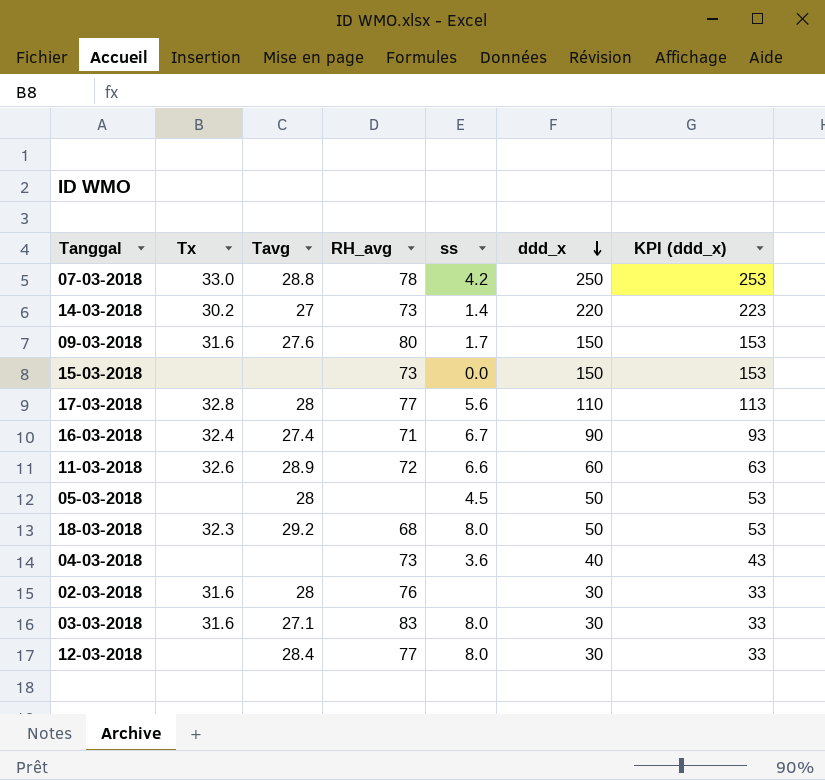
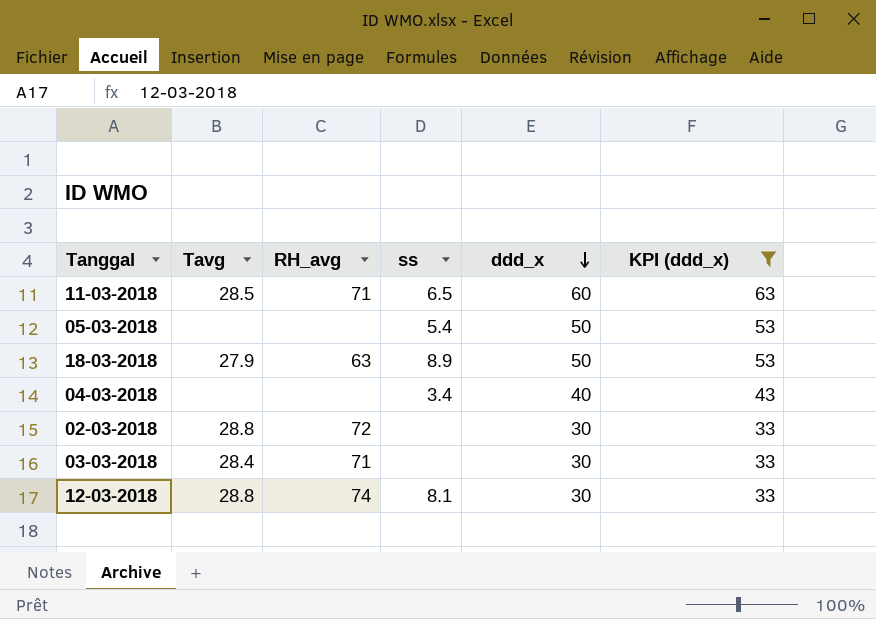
filter: none -> KPI (ddd_x) <= 63
column Tx | position: 2 -> none
11-03-2018 | Tavg: 28.9 -> 28.5
11-03-2018 | RH_avg: 72 -> 71
11-03-2018 | ss: 6.6 -> 6.5
05-03-2018 | Tavg: 28 -> none
05-03-2018 | ss: 4.5 -> 5.4
18-03-2018 | Tavg: 29.2 -> 27.9
18-03-2018 | RH_avg: 68 -> 63
18-03-2018 | ss: 8.0 -> 8.9
04-03-2018 | RH_avg: 73 -> none
04-03-2018 | ss: 3.6 -> 3.4
02-03-2018 | Tavg: 28 -> 28.8
02-03-2018 | RH_avg: 76 -> 72
03-03-2018 | Tavg: 27.1 -> 28.4
03-03-2018 | RH_avg: 83 -> 71
03-03-2018 | ss: 8.0 -> none
12-03-2018 | Tavg: 28.4 -> 28.8
12-03-2018 | RH_avg: 77 -> 74
12-03-2018 | ss: 8.0 -> 8.1

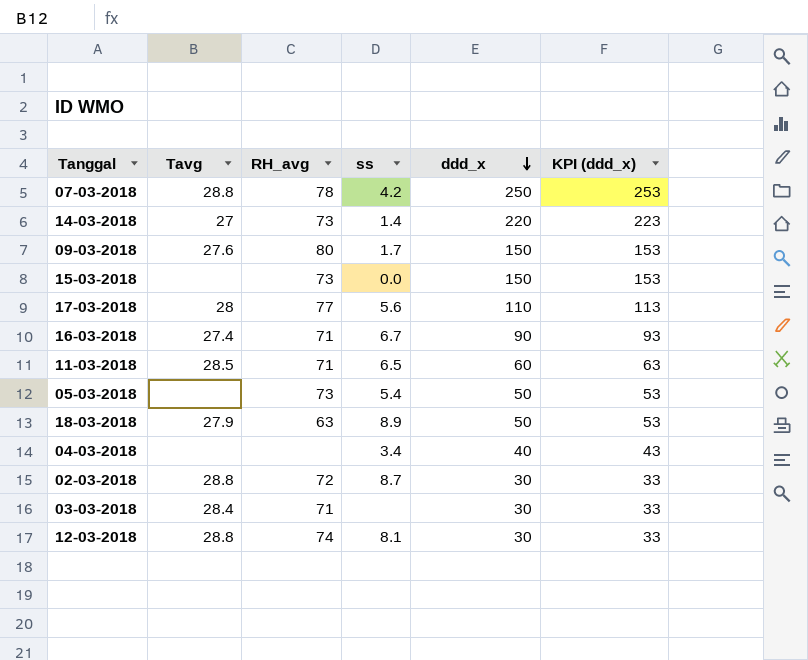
filter: KPI (ddd_x) <= 63 -> none
05-03-2018 | RH_avg: none -> 73
02-03-2018 | ss: none -> 8.7

